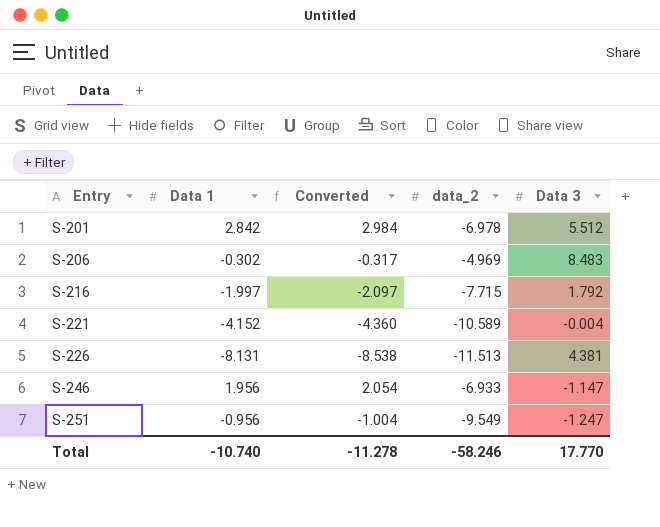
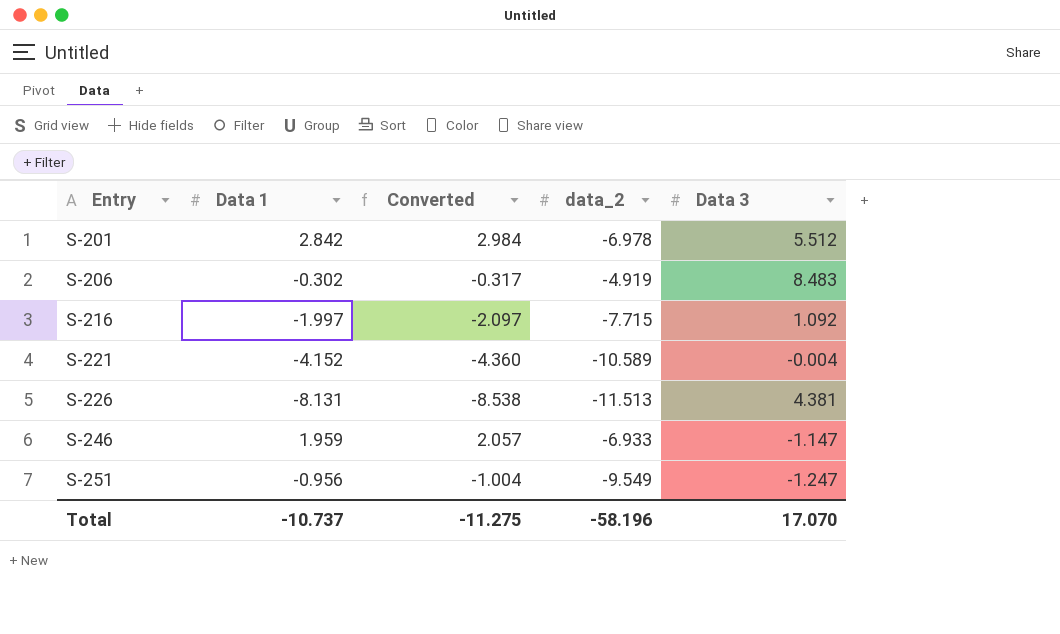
S-206 | data_2: -4.969 -> -4.919
S-216 | Data 3: 1.792 -> 1.092
S-246 | Data 1: 1.956 -> 1.959
S-246 | Converted: 2.054 -> 2.057
Total | Data 1: -10.740 -> -10.737
Total | Converted: -11.278 -> -11.275
Total | data_2: -58.246 -> -58.196
Total | Data 3: 17.770 -> 17.070

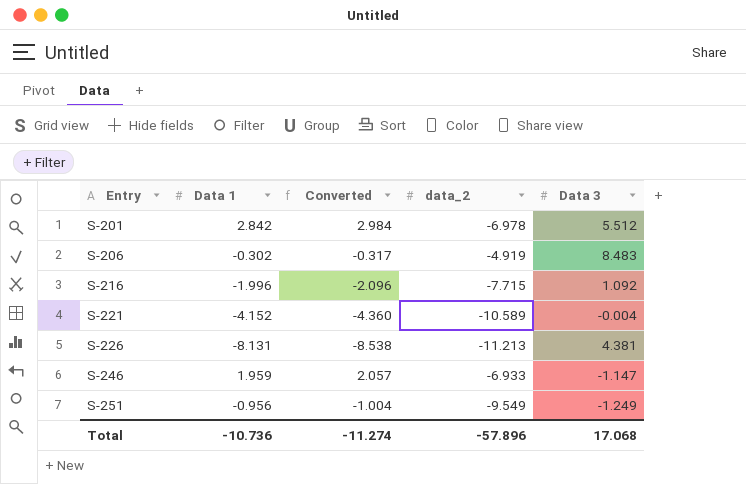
S-216 | Data 1: -1.997 -> -1.996
S-216 | Converted: -2.097 -> -2.096
S-226 | data_2: -11.513 -> -11.213
S-251 | Data 3: -1.247 -> -1.249
Total | Data 1: -10.737 -> -10.736
Total | Converted: -11.275 -> -11.274
Total | data_2: -58.196 -> -57.896
Total | Data 3: 17.070 -> 17.068

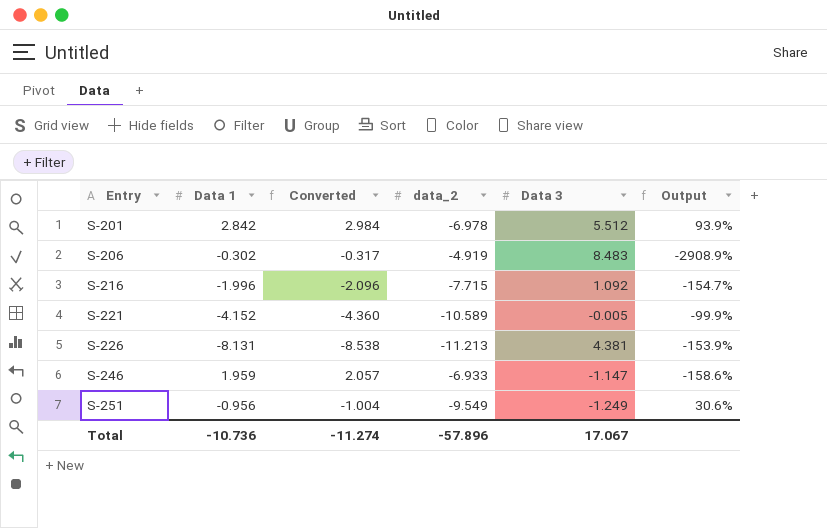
column Output | formula: none -> ([Data 3] - [Data 1]) / [Data 1]
S-221 | Data 3: -0.004 -> -0.005
Total | Data 3: 17.068 -> 17.067

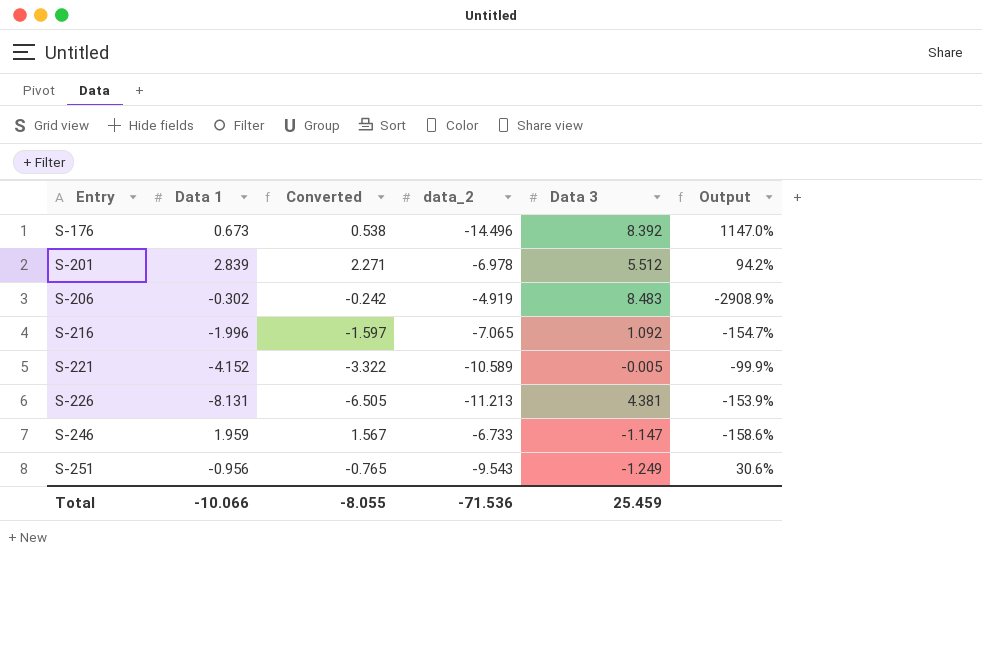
column Converted | formula: [Data 1] * 1.05 -> [Data 1] * 0.8
row S-176: none -> 0.673 | 0.538 | -14.496 | 8.392 | 1147.0%
S-201 | Data 1: 2.842 -> 2.839
S-201 | Output: 93.9% -> 94.2%
S-216 | data_2: -7.715 -> -7.065
S-246 | data_2: -6.933 -> -6.733
S-251 | data_2: -9.549 -> -9.543
Total | Data 1: -10.736 -> -10.066
Total | Converted: -11.274 -> -8.055
Total | data_2: -57.896 -> -71.536
Total | Data 3: 17.067 -> 25.459

